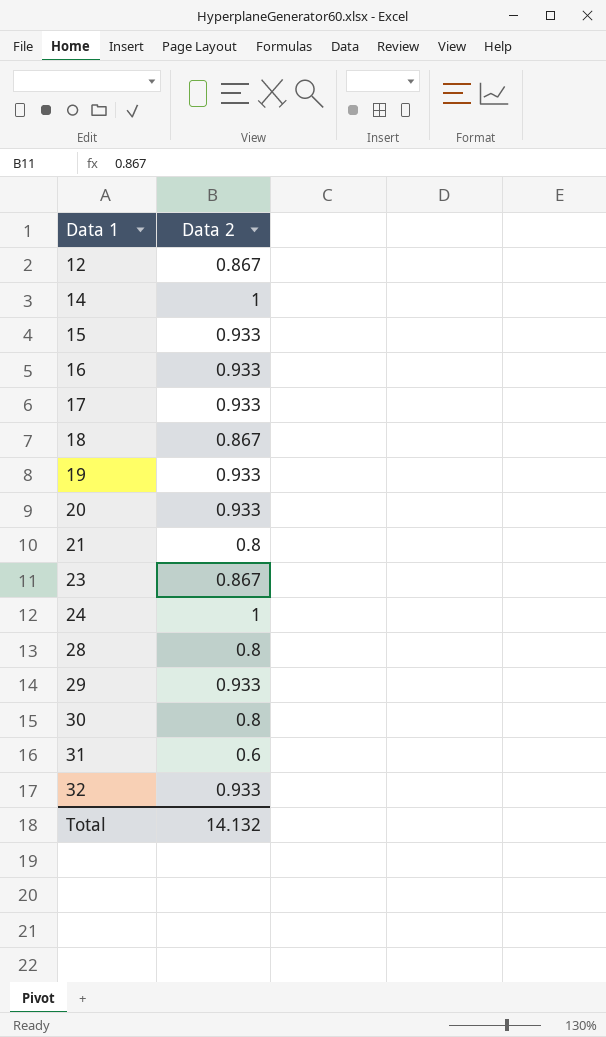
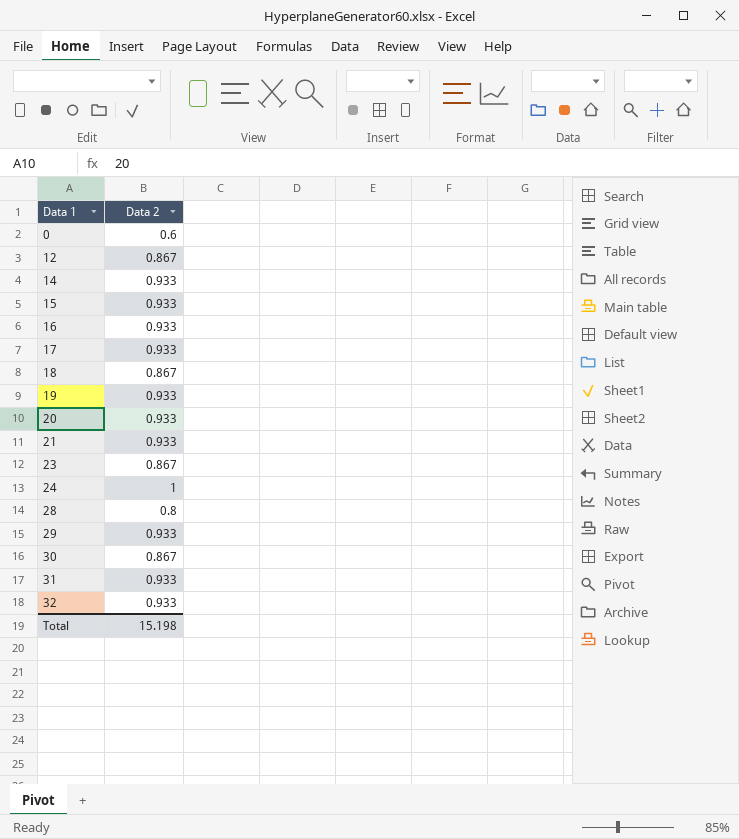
row 0: none -> 0.6
14 | Data 2: 1 -> 0.933
21 | Data 2: 0.8 -> 0.933
30 | Data 2: 0.8 -> 0.867
31 | Data 2: 0.6 -> 0.933
Total | Data 2: 14.132 -> 15.198

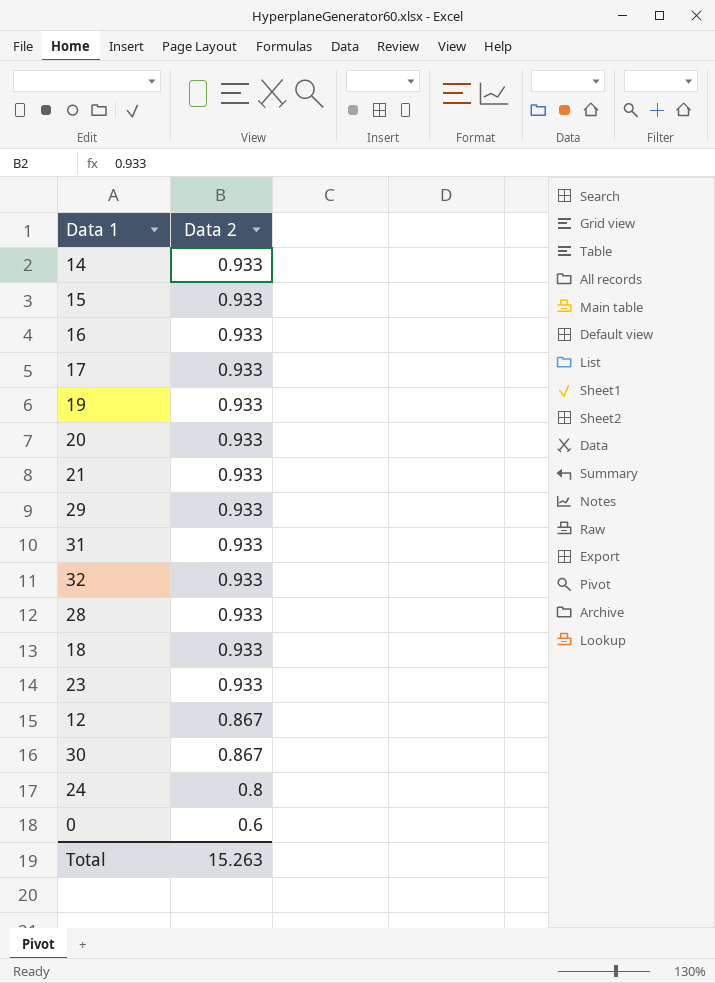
row order: Data 1 ascending -> Data 2 descending
28 | Data 2: 0.8 -> 0.933
18 | Data 2: 0.867 -> 0.933
23 | Data 2: 0.867 -> 0.933
24 | Data 2: 1 -> 0.8
Total | Data 2: 15.198 -> 15.263

